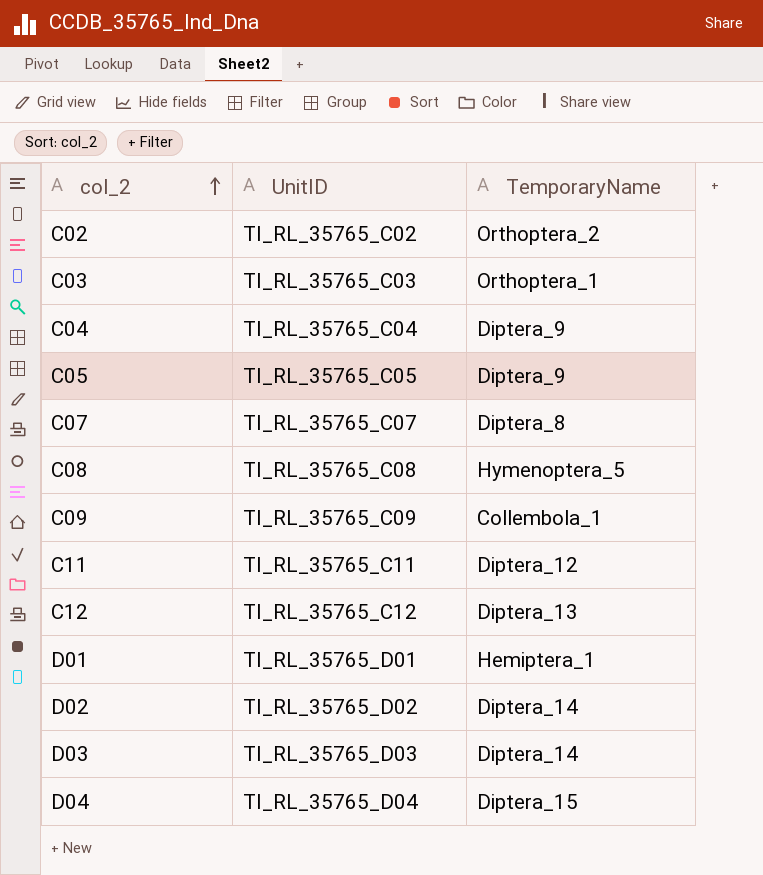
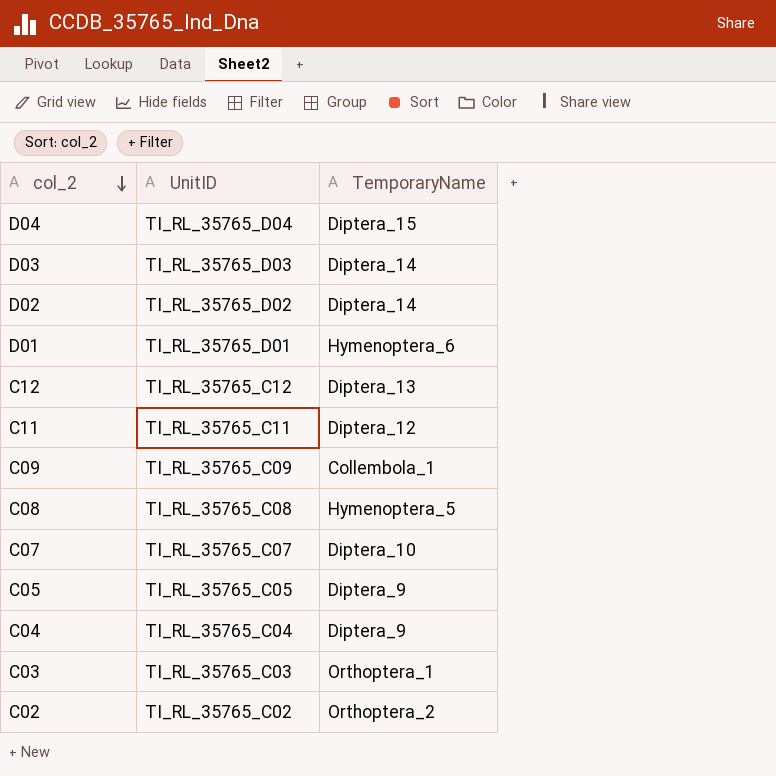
row order: col_2 ascending -> col_2 descending
D01 | TemporaryName: Hemiptera_1 -> Hymenoptera_6
C07 | TemporaryName: Diptera_8 -> Diptera_10

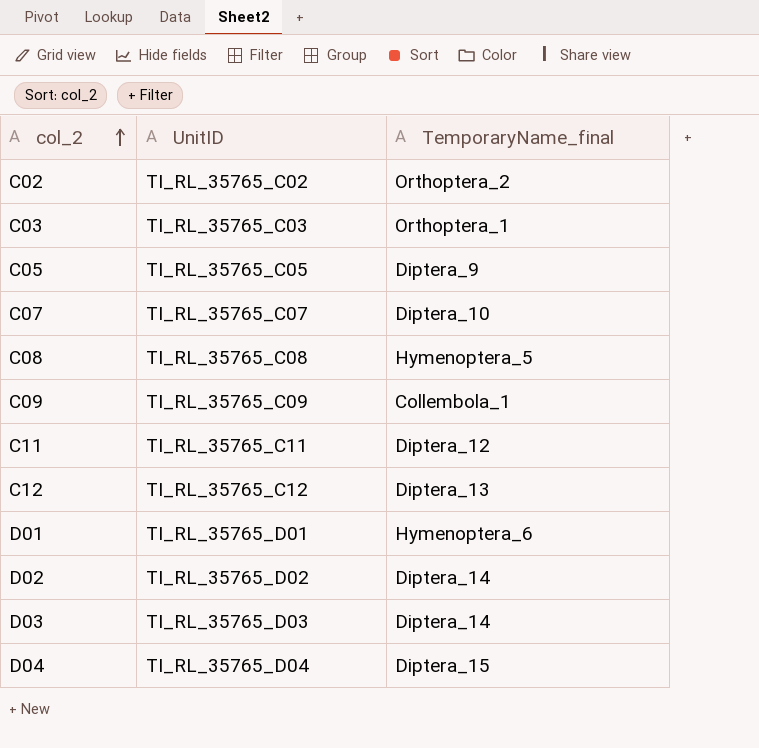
row order: col_2 descending -> col_2 ascending
column name: TemporaryName -> TemporaryName_final
row C04: TI_RL_35765_C04 | Diptera_9 -> none

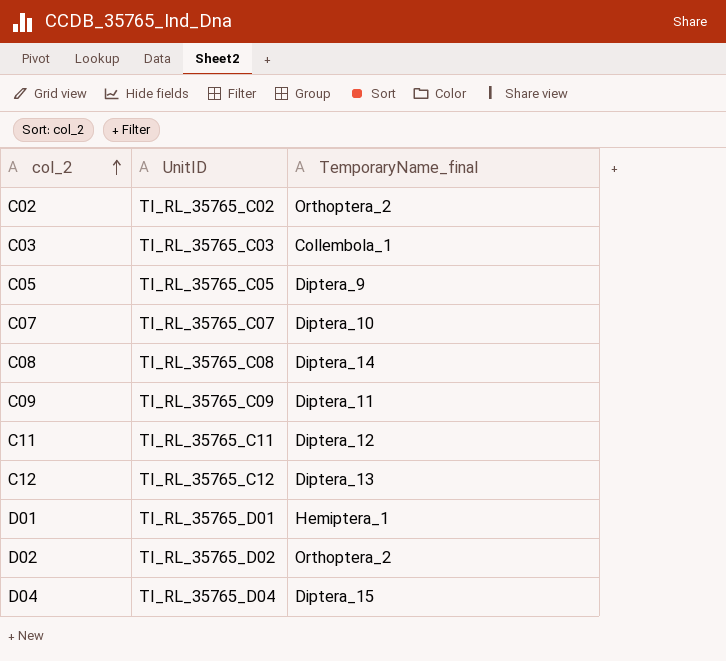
row D03: TI_RL_35765_D03 | Diptera_14 -> none
C03 | TemporaryName_final: Orthoptera_1 -> Collembola_1
C08 | TemporaryName_final: Hymenoptera_5 -> Diptera_14
C09 | TemporaryName_final: Collembola_1 -> Diptera_11
D01 | TemporaryName_final: Hymenoptera_6 -> Hemiptera_1
D02 | TemporaryName_final: Diptera_14 -> Orthoptera_2

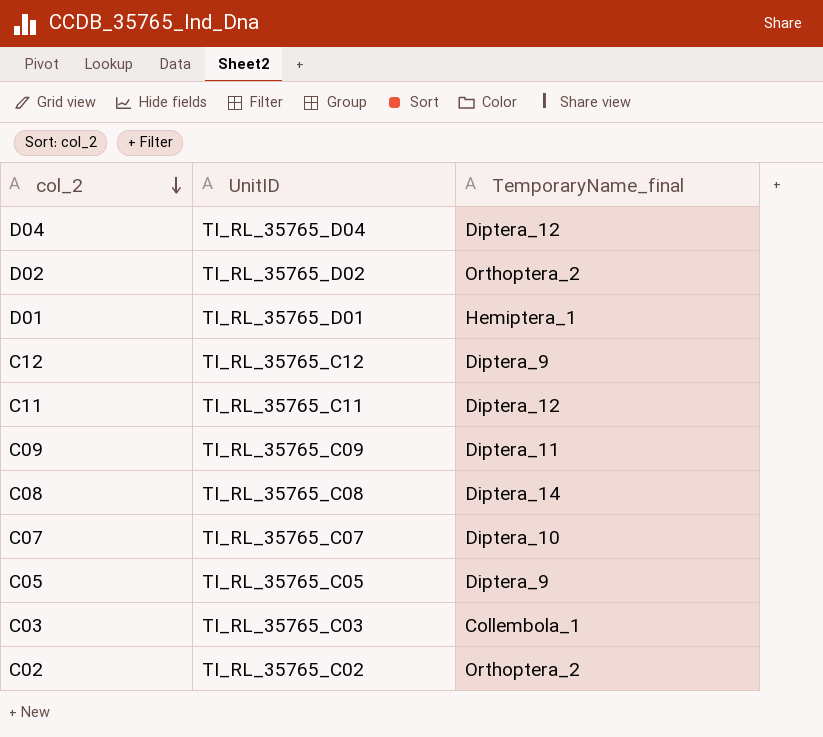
row order: col_2 ascending -> col_2 descending
D04 | TemporaryName_final: Diptera_15 -> Diptera_12
C12 | TemporaryName_final: Diptera_13 -> Diptera_9

